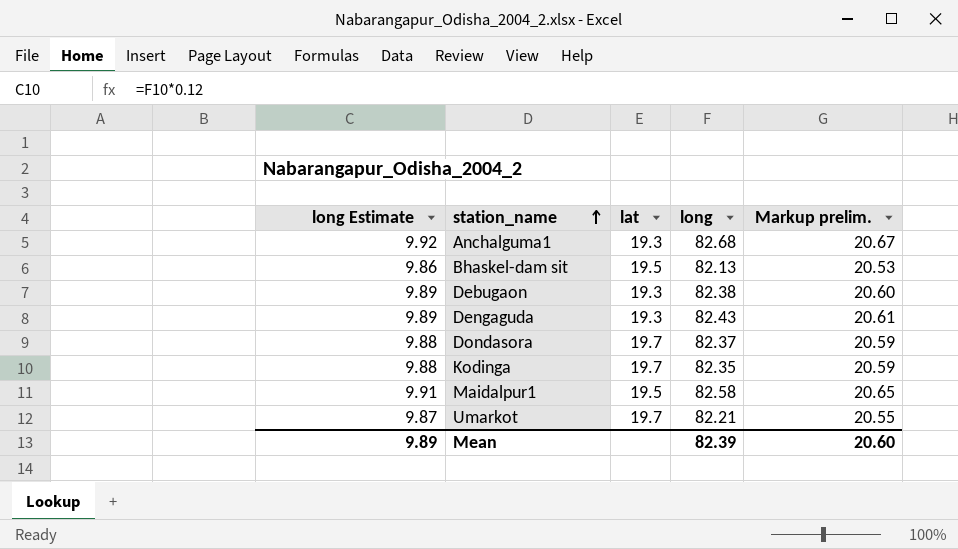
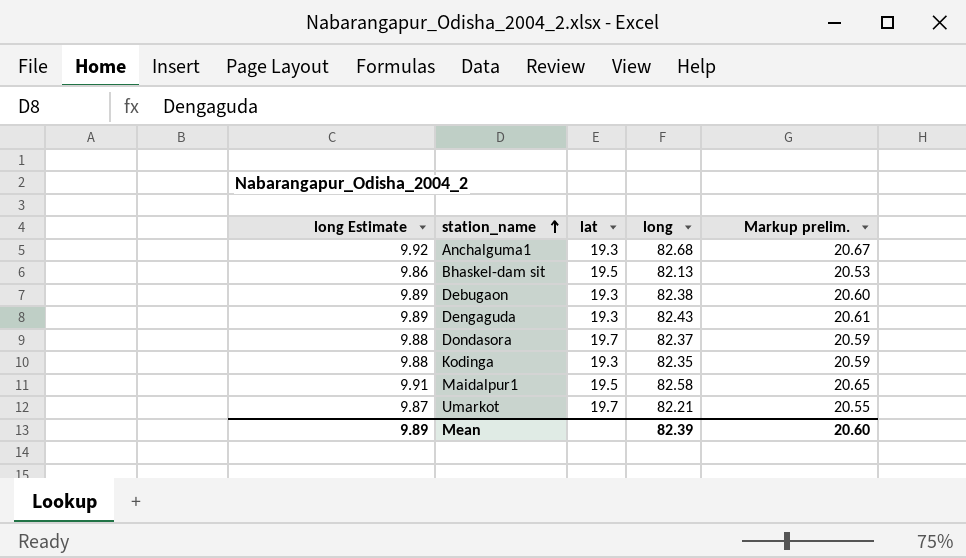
Kodinga | lat: 19.7 -> 19.3

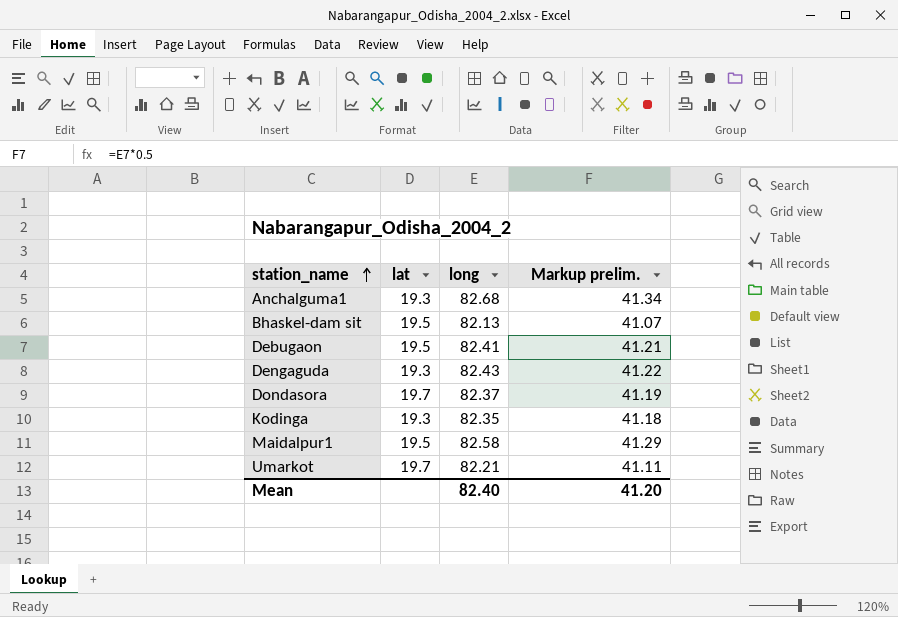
column long Estimate | formula: [long] * 0.12 -> none
column Markup prelim. | formula: [long] * 0.25 -> [long] * 0.5
Debugaon | lat: 19.3 -> 19.5
Debugaon | long: 82.38 -> 82.41
Mean | long: 82.39 -> 82.40
Mean | Markup prelim.: 20.60 -> 41.20

